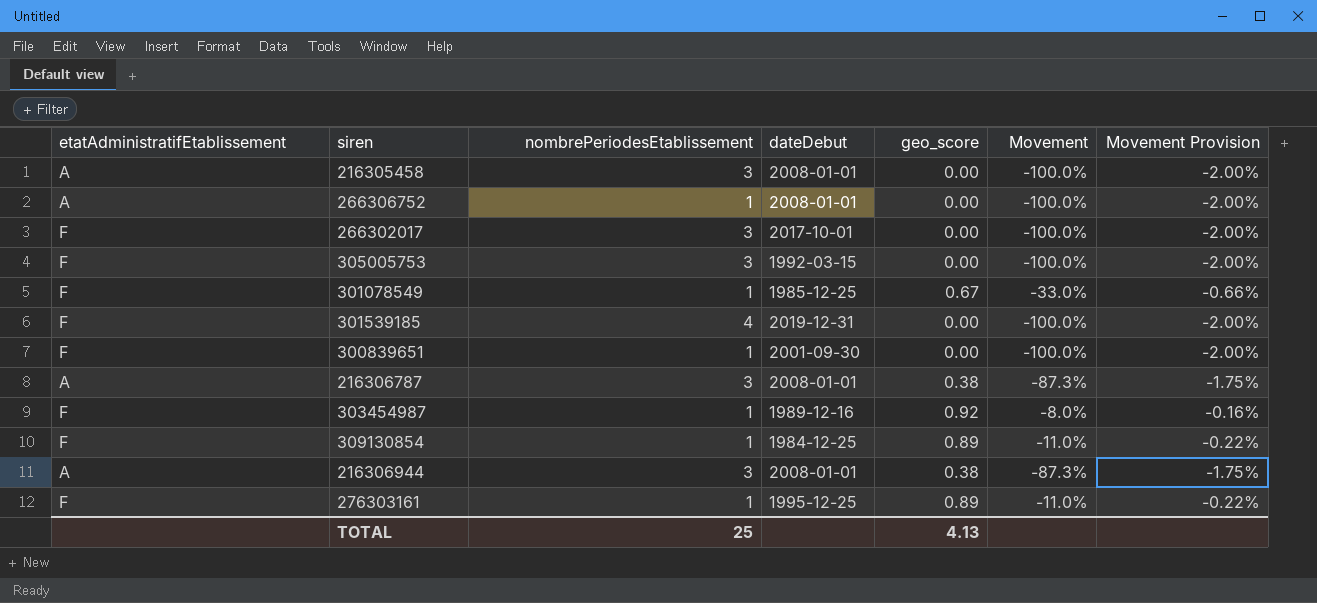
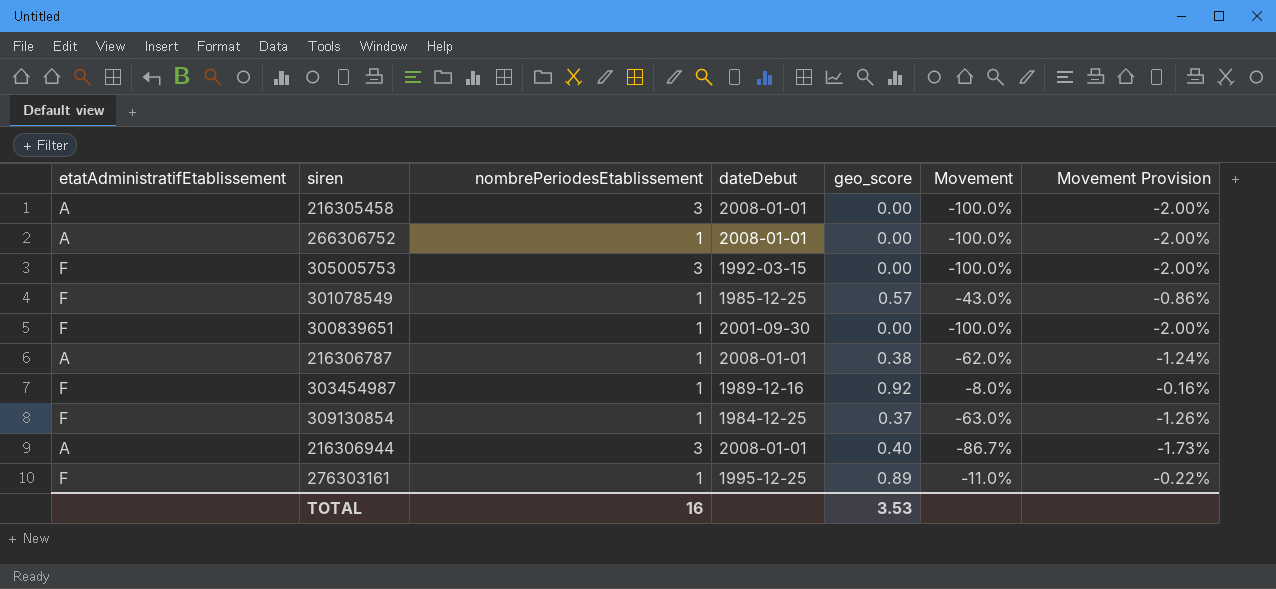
row 266302017: F | 3 | 2017-10-01 | 0.00 | -100.0% | -2.00% -> none
row 301539185: F | 4 | 2019-12-31 | 0.00 | -100.0% | -2.00% -> none
301078549 | geo_score: 0.67 -> 0.57
301078549 | Movement: -33.0% -> -43.0%
301078549 | Movement Provision: -0.66% -> -0.86%
216306787 | nombrePeriodesEtablissement: 3 -> 1
216306787 | Movement: -87.3% -> -62.0%
216306787 | Movement Provision: -1.75% -> -1.24%
309130854 | geo_score: 0.89 -> 0.37
309130854 | Movement: -11.0% -> -63.0%
309130854 | Movement Provision: -0.22% -> -1.26%
216306944 | geo_score: 0.38 -> 0.40
216306944 | Movement: -87.3% -> -86.7%
216306944 | Movement Provision: -1.75% -> -1.73%
TOTAL | nombrePeriodesEtablissement: 25 -> 16
TOTAL | geo_score: 4.13 -> 3.53

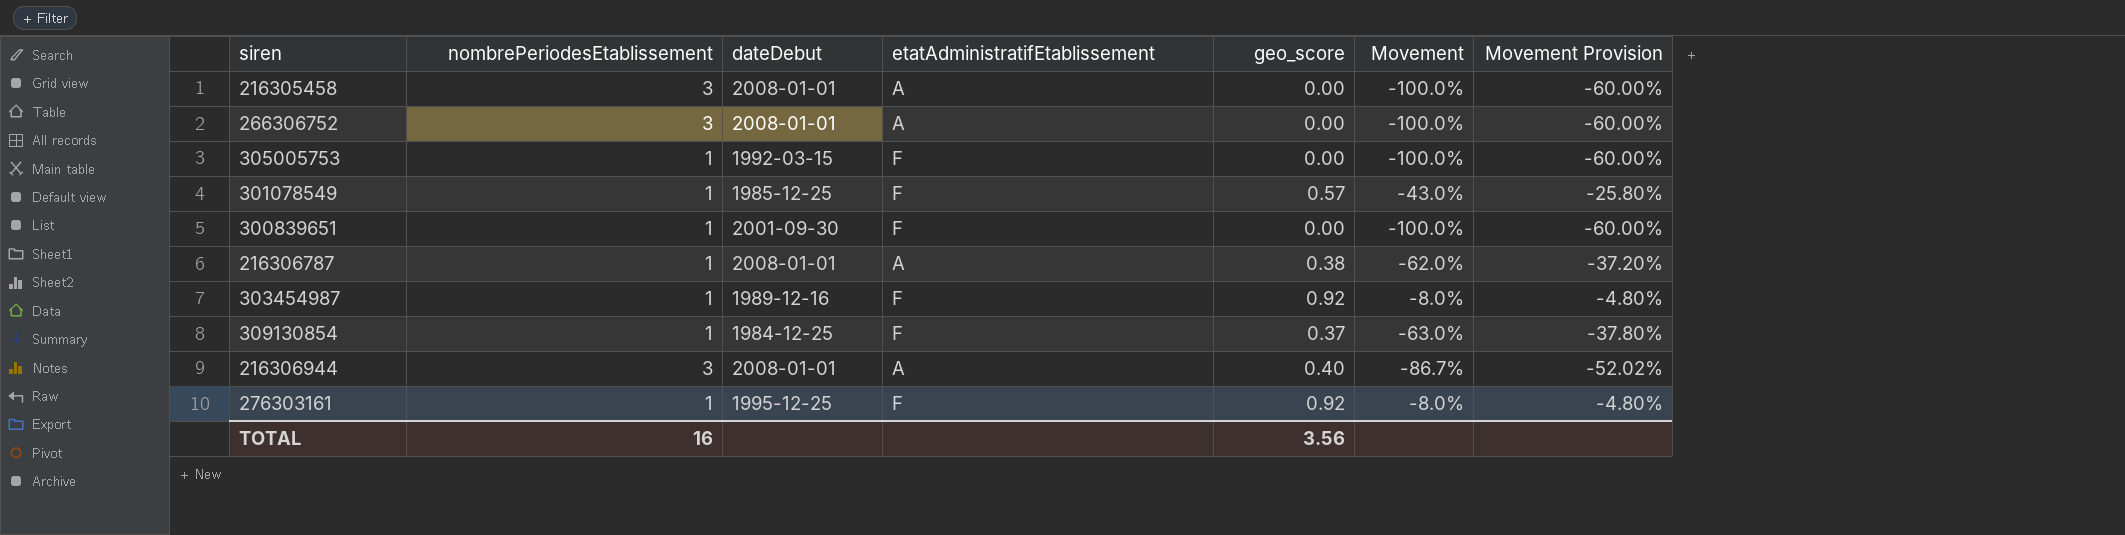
column etatAdministratifEtablissement | position: 1 -> 4
column Movement Provision | formula: [Movement] * 0.02 -> [Movement] * 0.6
266306752 | nombrePeriodesEtablissement: 1 -> 3
305005753 | nombrePeriodesEtablissement: 3 -> 1
276303161 | geo_score: 0.89 -> 0.92
276303161 | Movement: -11.0% -> -8.0%
TOTAL | geo_score: 3.53 -> 3.56

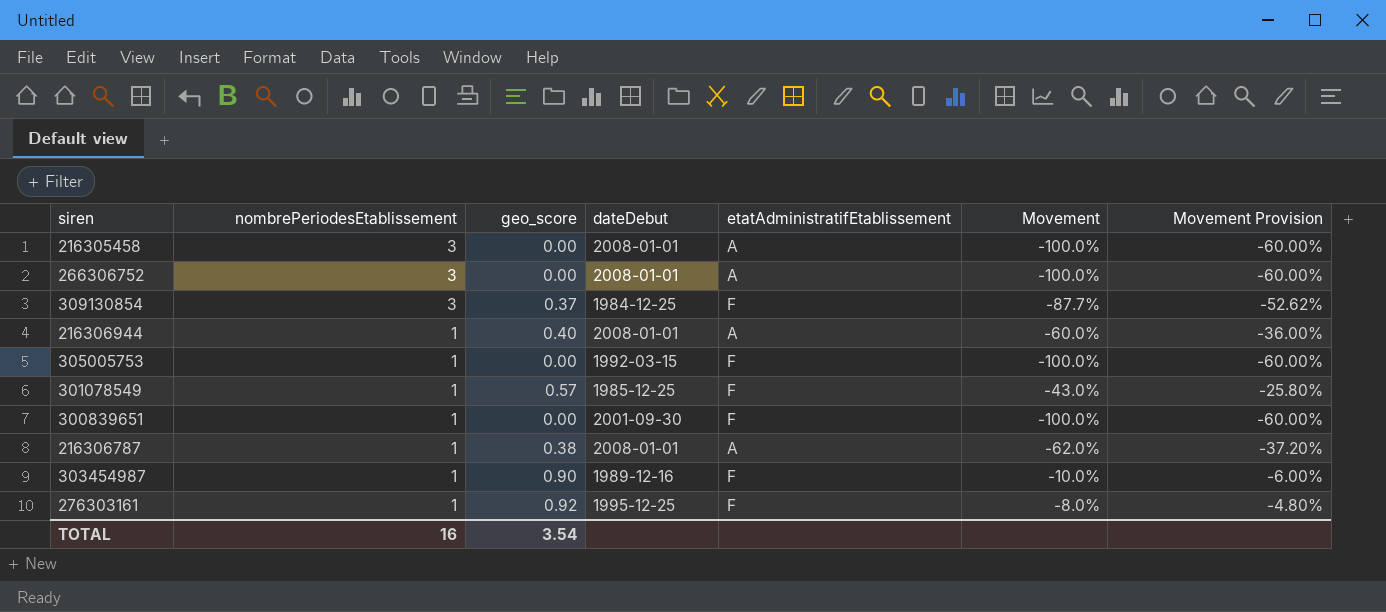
row order: none -> nombrePeriodesEtablissement descending
column geo_score | position: 5 -> 3
309130854 | nombrePeriodesEtablissement: 1 -> 3
309130854 | Movement: -63.0% -> -87.7%
309130854 | Movement Provision: -37.80% -> -52.62%
216306944 | nombrePeriodesEtablissement: 3 -> 1
216306944 | Movement: -86.7% -> -60.0%
216306944 | Movement Provision: -52.02% -> -36.00%
303454987 | geo_score: 0.92 -> 0.90
303454987 | Movement: -8.0% -> -10.0%
303454987 | Movement Provision: -4.80% -> -6.00%
TOTAL | geo_score: 3.56 -> 3.54

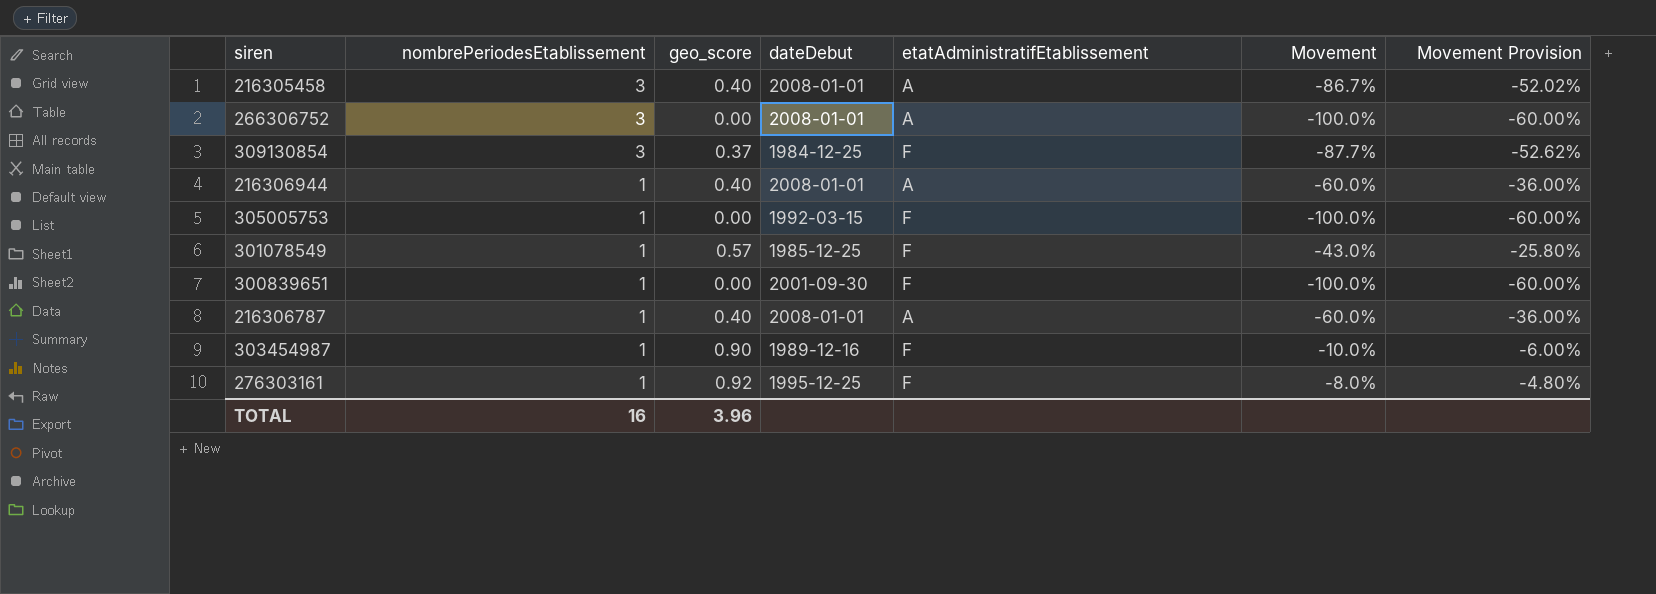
216305458 | geo_score: 0.00 -> 0.40
216305458 | Movement: -100.0% -> -86.7%
216305458 | Movement Provision: -60.00% -> -52.02%
216306787 | geo_score: 0.38 -> 0.40
216306787 | Movement: -62.0% -> -60.0%
216306787 | Movement Provision: -37.20% -> -36.00%
TOTAL | geo_score: 3.54 -> 3.96

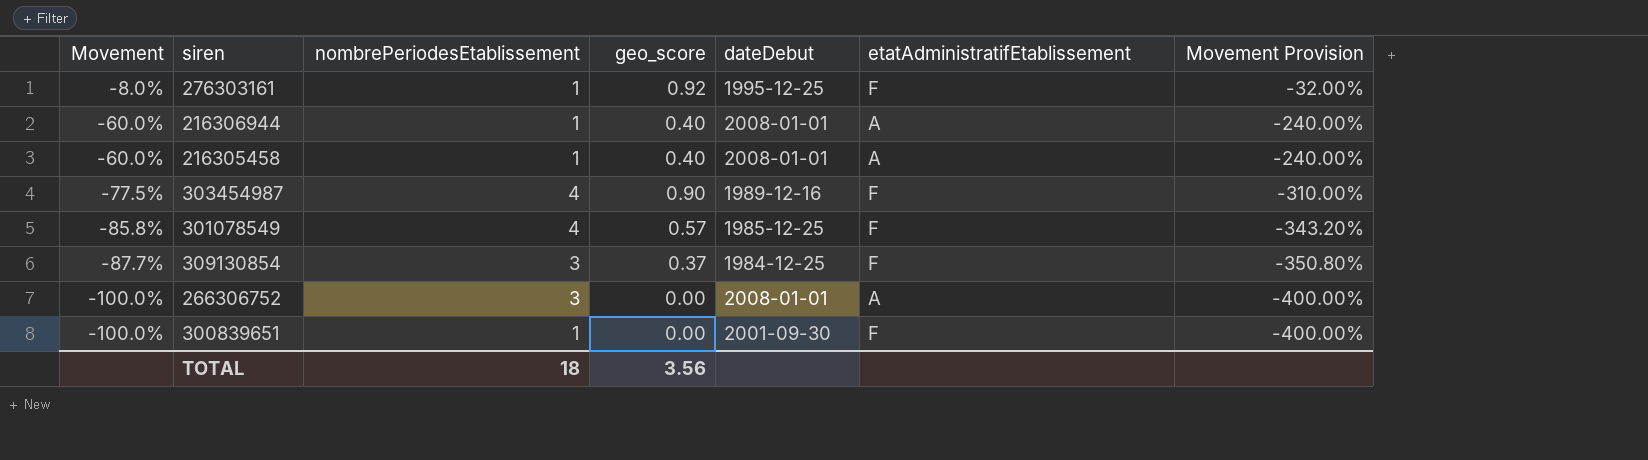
row order: nombrePeriodesEtablissement descending -> Movement descending
column Movement | position: 6 -> 1
column Movement Provision | formula: [Movement] * 0.6 -> [Movement] * 4
row 305005753: 1 | 0.00 | 1992-03-15 | F | -100.0% | -60.00% -> none
row 216306787: 1 | 0.40 | 2008-01-01 | A | -60.0% | -36.00% -> none
216305458 | Movement: -86.7% -> -60.0%
216305458 | nombrePeriodesEtablissement: 3 -> 1
303454987 | Movement: -10.0% -> -77.5%
303454987 | nombrePeriodesEtablissement: 1 -> 4
301078549 | Movement: -43.0% -> -85.8%
301078549 | nombrePeriodesEtablissement: 1 -> 4
TOTAL | nombrePeriodesEtablissement: 16 -> 18
TOTAL | geo_score: 3.96 -> 3.56

